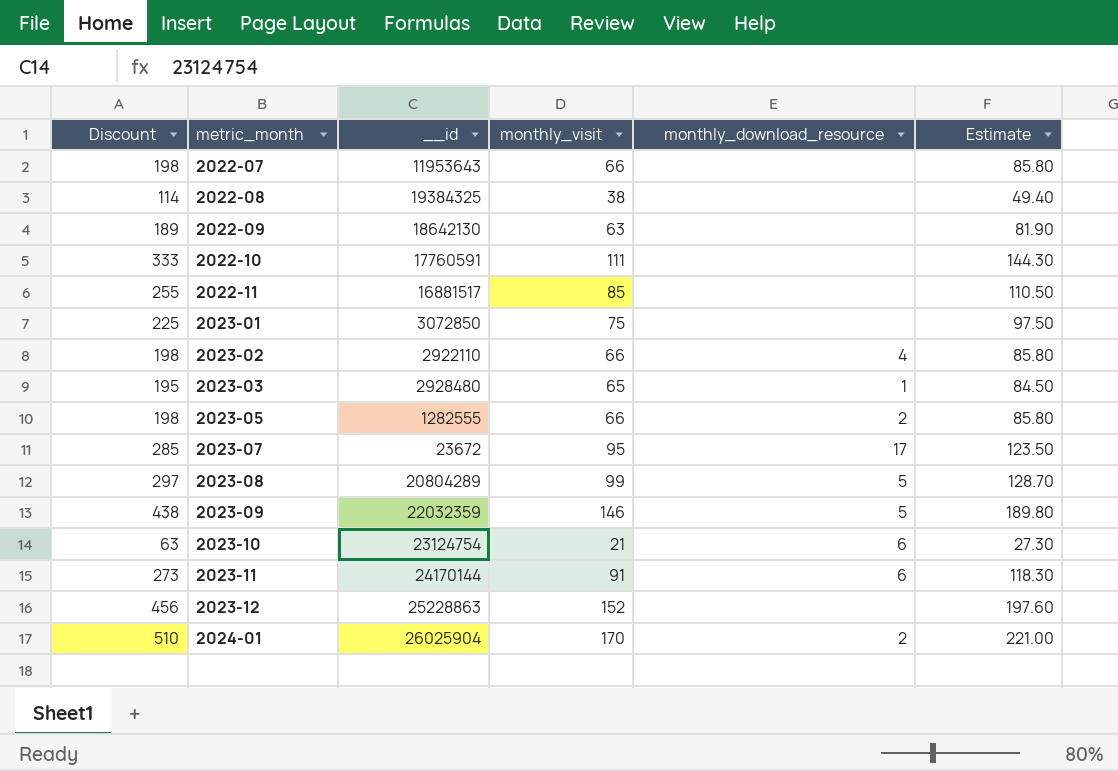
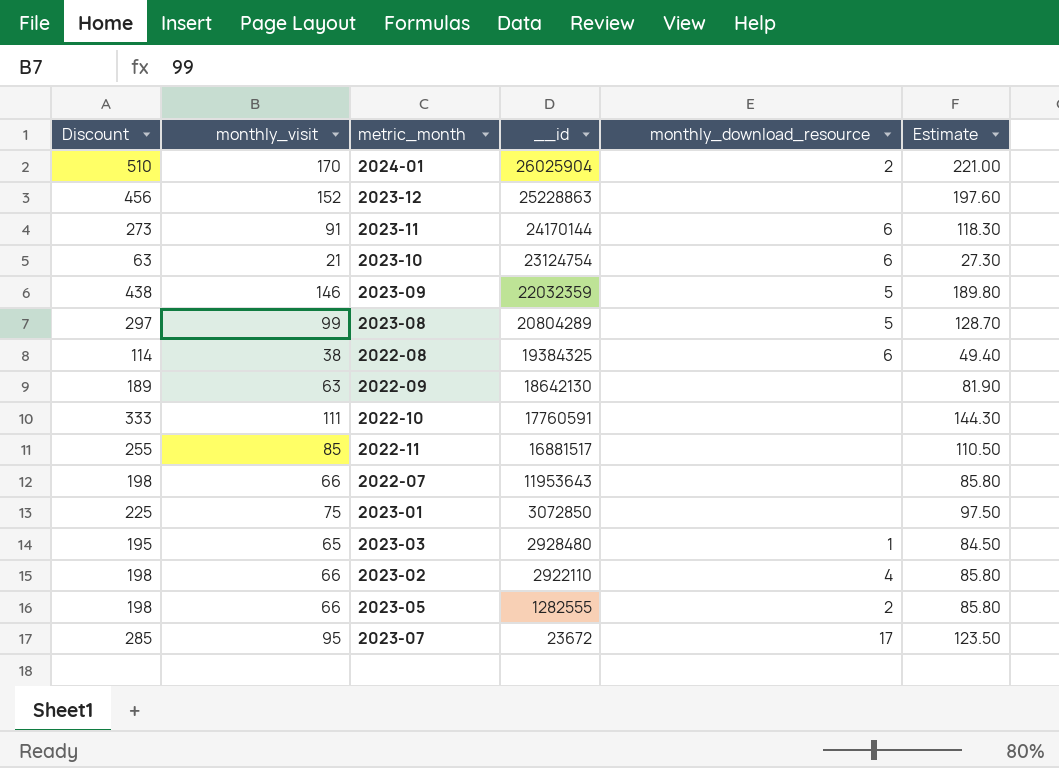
row order: metric_month ascending -> __id descending
column monthly_visit | position: 4 -> 2
2022-08 | monthly_download_resource: none -> 6

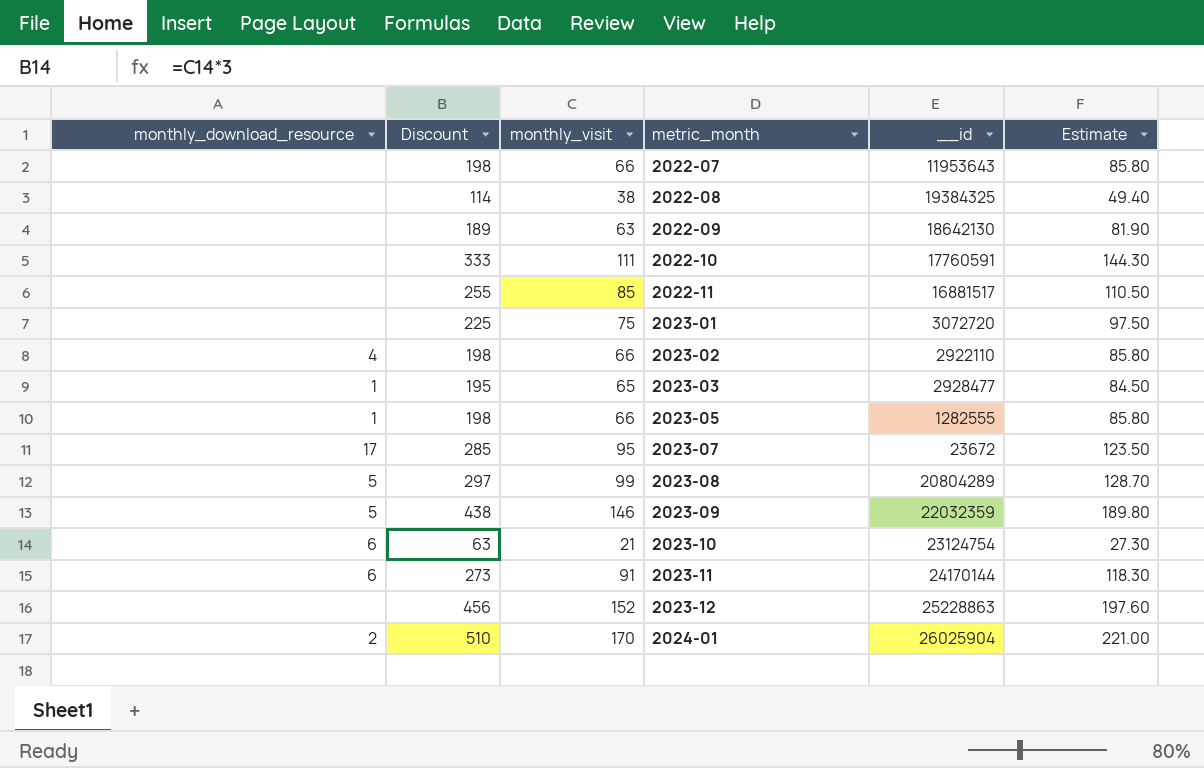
row order: __id descending -> metric_month ascending
column monthly_download_resource | position: 5 -> 1
2022-08 | monthly_download_resource: 6 -> none
2023-01 | __id: 3072850 -> 3072720
2023-03 | __id: 2928480 -> 2928477
2023-05 | monthly_download_resource: 2 -> 1

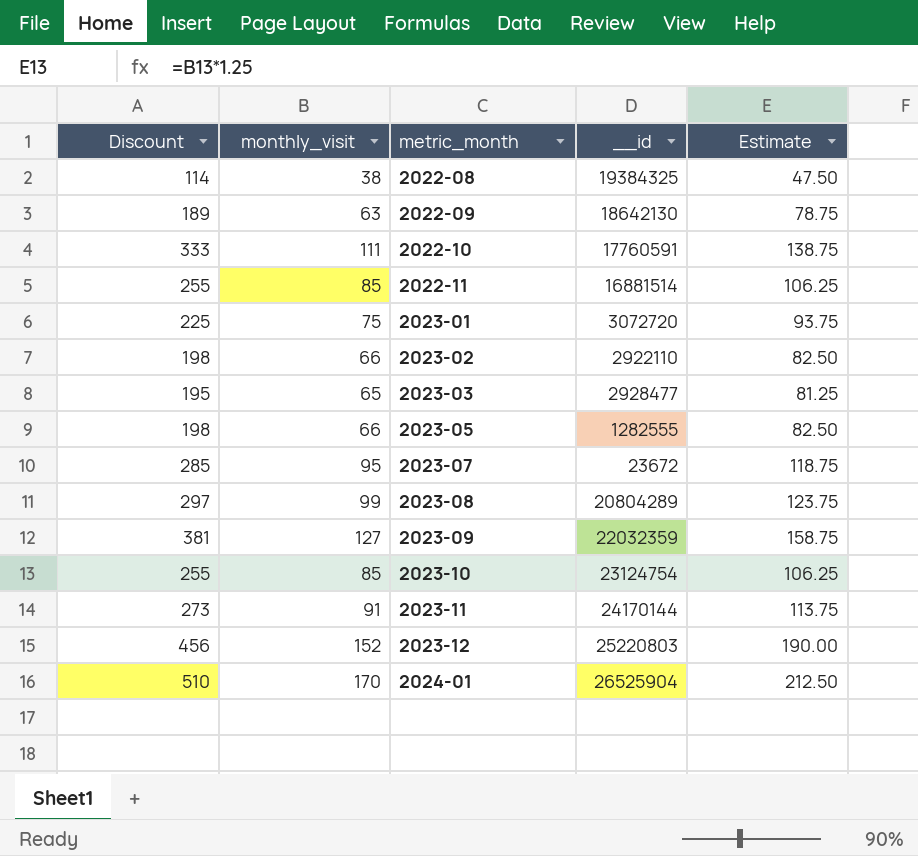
column monthly_download_resource | position: 1 -> none
column Estimate | formula: [monthly_visit] * 1.3 -> [monthly_visit] * 1.25
row 2022-07: none | 198 | 66 | 11953643 | 85.80 -> none
2022-11 | __id: 16881517 -> 16881514
2023-09 | Discount: 438 -> 381
2023-09 | monthly_visit: 146 -> 127
2023-10 | Discount: 63 -> 255
2023-10 | monthly_visit: 21 -> 85
2023-12 | __id: 25228863 -> 25220803
2024-01 | __id: 26025904 -> 26525904

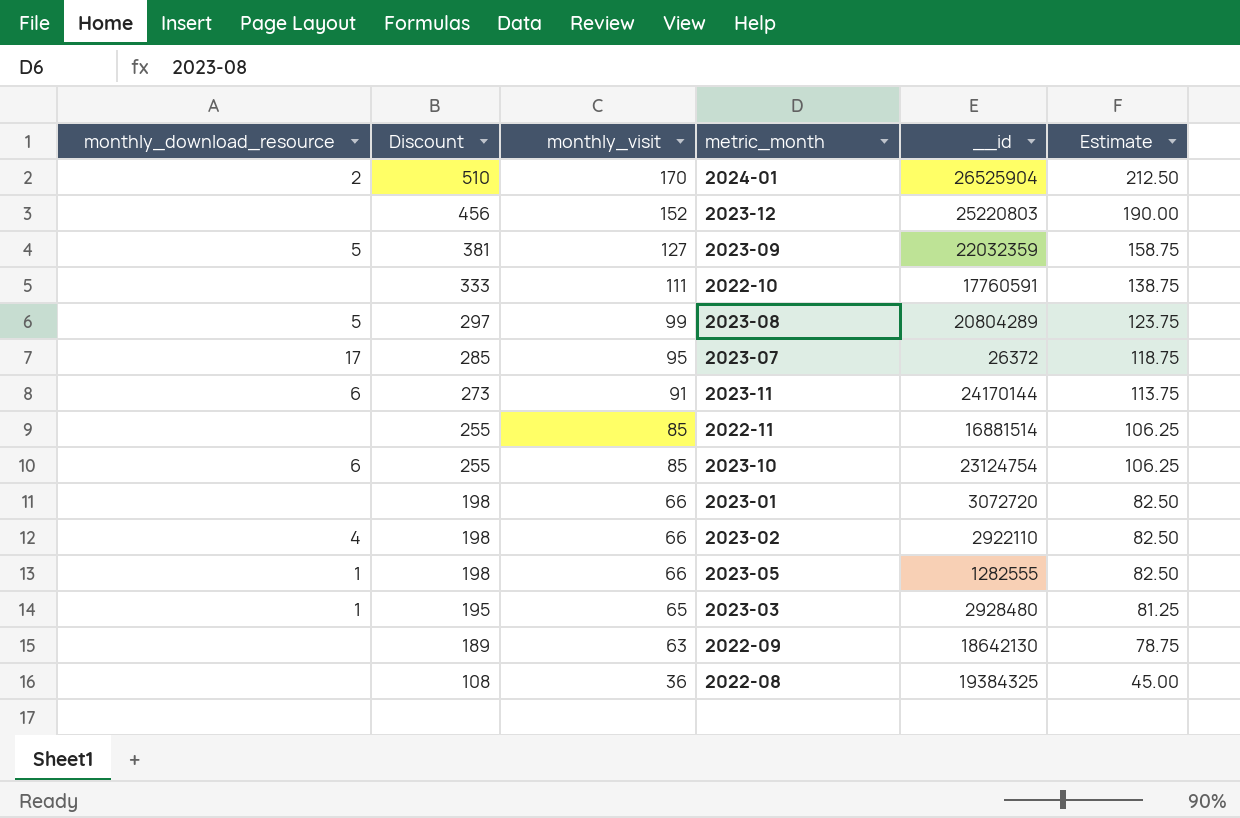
row order: metric_month ascending -> Discount descending
column monthly_download_resource | position: none -> 1
2023-07 | __id: 23672 -> 26372
2023-01 | Discount: 225 -> 198
2023-01 | monthly_visit: 75 -> 66
2023-01 | Estimate: 93.75 -> 82.50
2023-03 | __id: 2928477 -> 2928480
2022-08 | Discount: 114 -> 108
2022-08 | monthly_visit: 38 -> 36
2022-08 | Estimate: 47.50 -> 45.00

